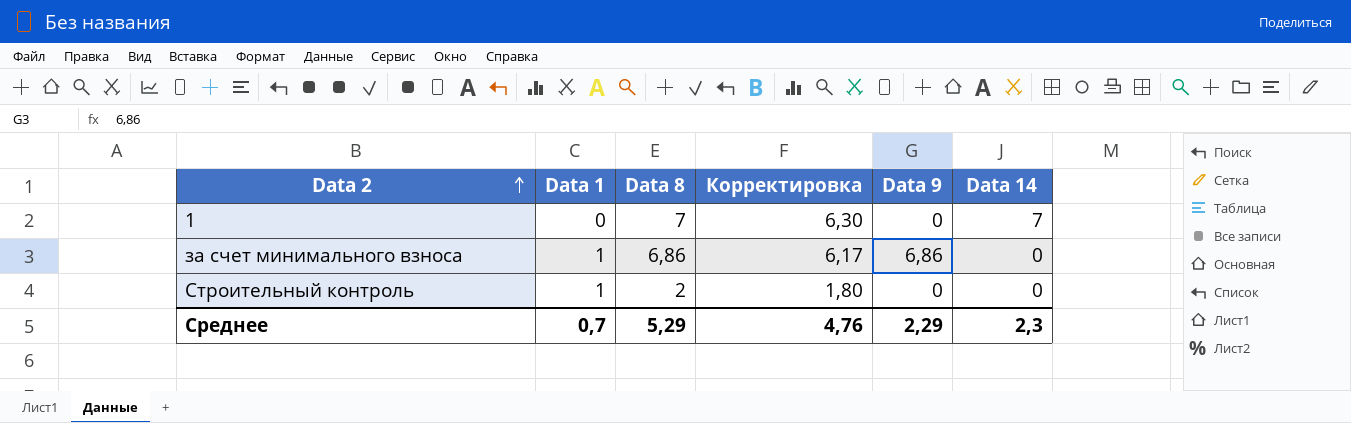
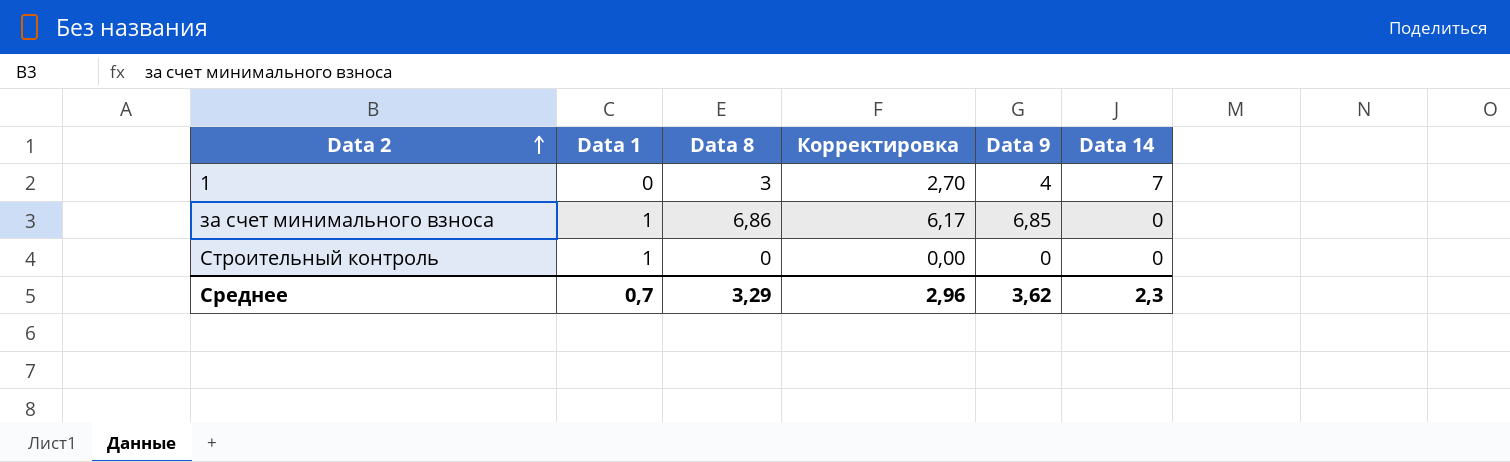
1 | Data 8: 7 -> 3
1 | Корректировка: 6,30 -> 2,70
1 | Data 9: 0 -> 4
за счет минимального взноса | Data 9: 6,86 -> 6,85
Строительный контроль | Data 8: 2 -> 0
Строительный контроль | Корректировка: 1,80 -> 0,00
Среднее | Data 8: 5,29 -> 3,29
Среднее | Корректировка: 4,76 -> 2,96
Среднее | Data 9: 2,29 -> 3,62

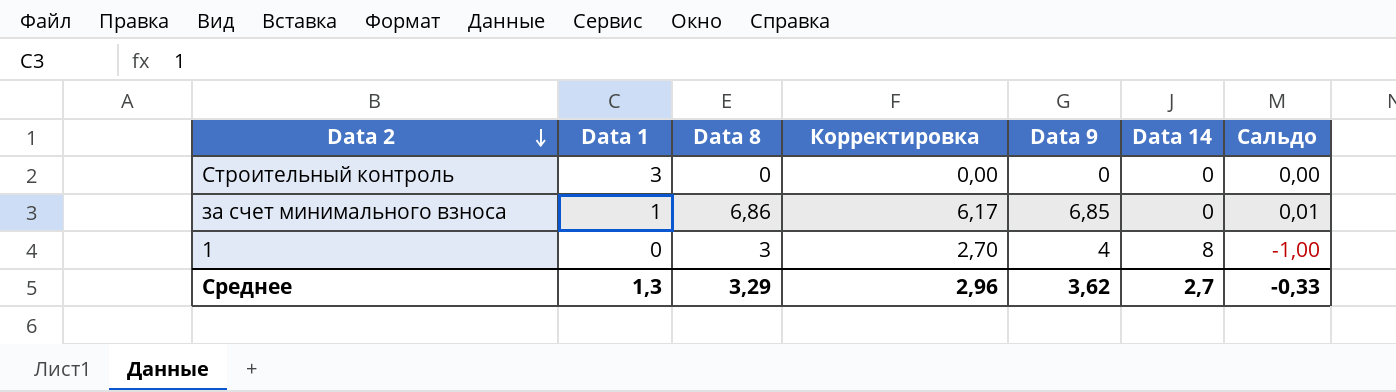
row order: Data 2 ascending -> Data 2 descending
column Сальдо | formula: none -> [Data 8] - [Data 9]
Строительный контроль | Data 1: 1 -> 3
1 | Data 14: 7 -> 8
Среднее | Data 1: 0,7 -> 1,3
Среднее | Data 14: 2,3 -> 2,7

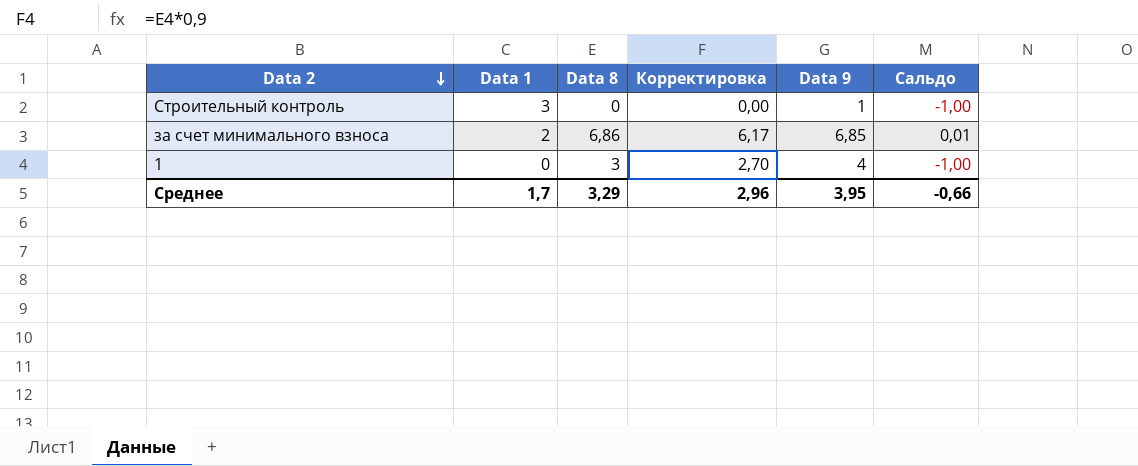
column Data 14 | position: 6 -> none
Строительный контроль | Data 9: 0 -> 1
Строительный контроль | Сальдо: 0,00 -> -1,00
за счет минимального взноса | Data 1: 1 -> 2
Среднее | Data 1: 1,3 -> 1,7
Среднее | Data 9: 3,62 -> 3,95
Среднее | Сальдо: -0,33 -> -0,66

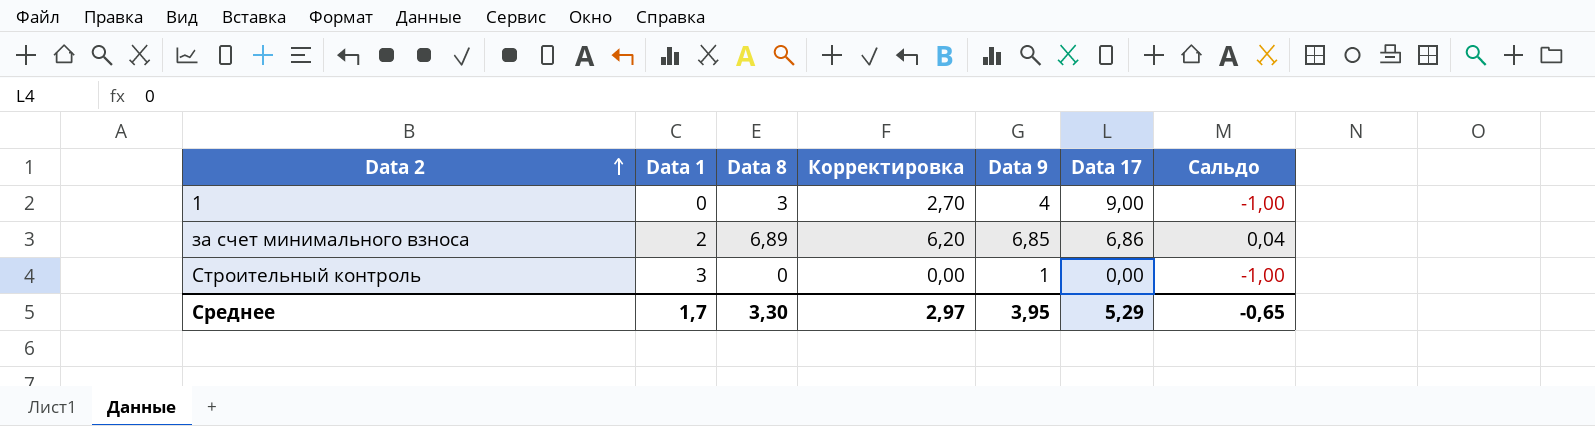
row order: Data 2 descending -> Data 2 ascending
column Data 17 | position: none -> 6
за счет минимального взноса | Data 8: 6,86 -> 6,89
за счет минимального взноса | Корректировка: 6,17 -> 6,20
за счет минимального взноса | Сальдо: 0,01 -> 0,04
Среднее | Data 8: 3,29 -> 3,30
Среднее | Корректировка: 2,96 -> 2,97
Среднее | Сальдо: -0,66 -> -0,65

